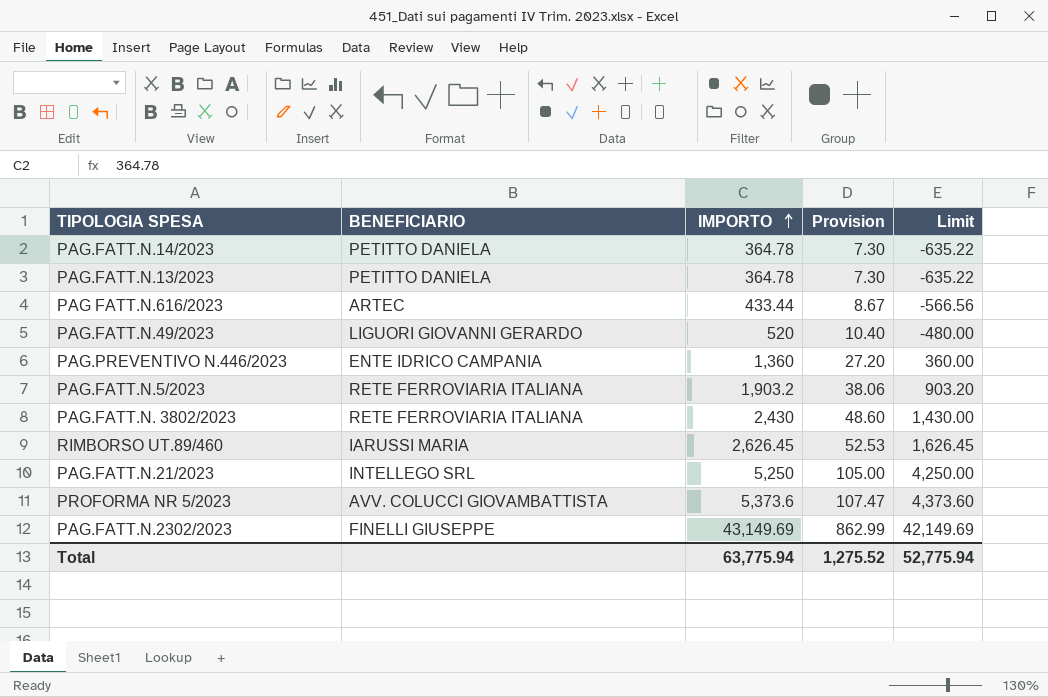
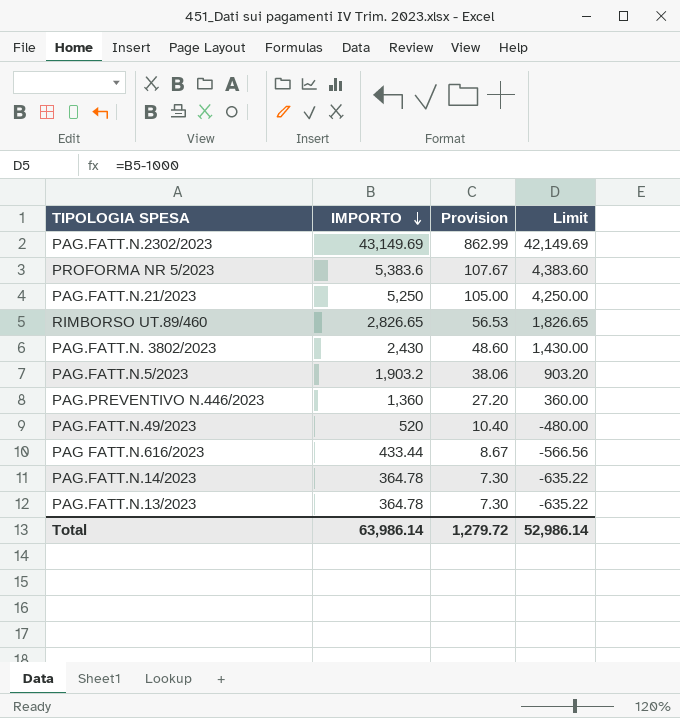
row order: IMPORTO ascending -> IMPORTO descending
column BENEFICIARIO | position: 2 -> none
PROFORMA NR 5/2023 | IMPORTO: 5,373.6 -> 5,383.6
PROFORMA NR 5/2023 | Provision: 107.47 -> 107.67
PROFORMA NR 5/2023 | Limit: 4,373.60 -> 4,383.60
RIMBORSO UT.89/460 | IMPORTO: 2,626.45 -> 2,826.65
RIMBORSO UT.89/460 | Provision: 52.53 -> 56.53
RIMBORSO UT.89/460 | Limit: 1,626.45 -> 1,826.65
Total | IMPORTO: 63,775.94 -> 63,986.14
Total | Provision: 1,275.52 -> 1,279.72
Total | Limit: 52,775.94 -> 52,986.14

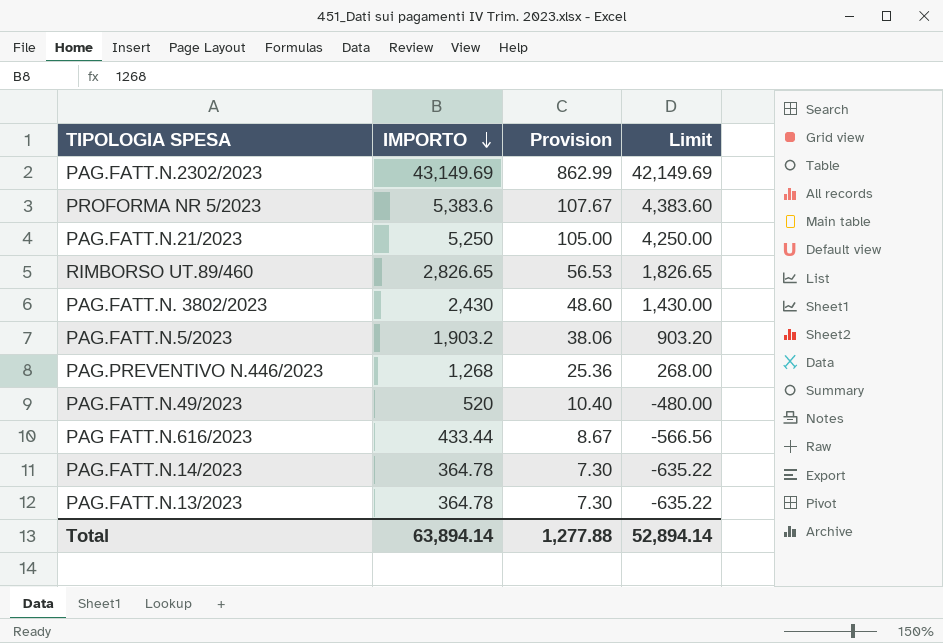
PAG.PREVENTIVO N.446/2023 | IMPORTO: 1,360 -> 1,268
PAG.PREVENTIVO N.446/2023 | Provision: 27.20 -> 25.36
PAG.PREVENTIVO N.446/2023 | Limit: 360.00 -> 268.00
Total | IMPORTO: 63,986.14 -> 63,894.14
Total | Provision: 1,279.72 -> 1,277.88
Total | Limit: 52,986.14 -> 52,894.14

